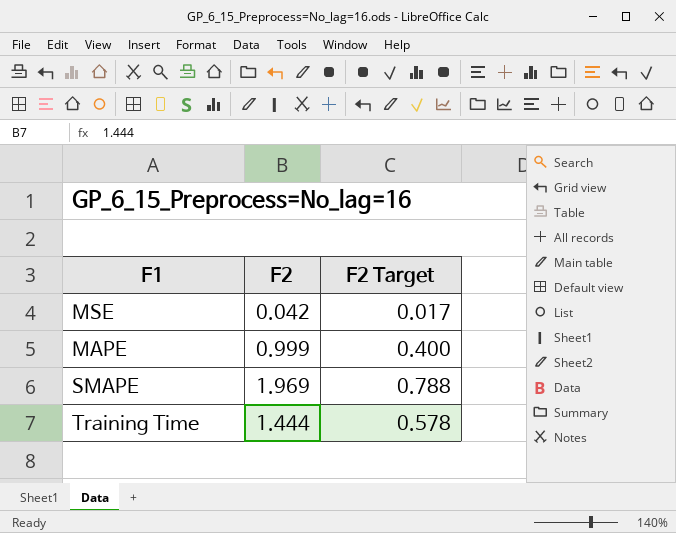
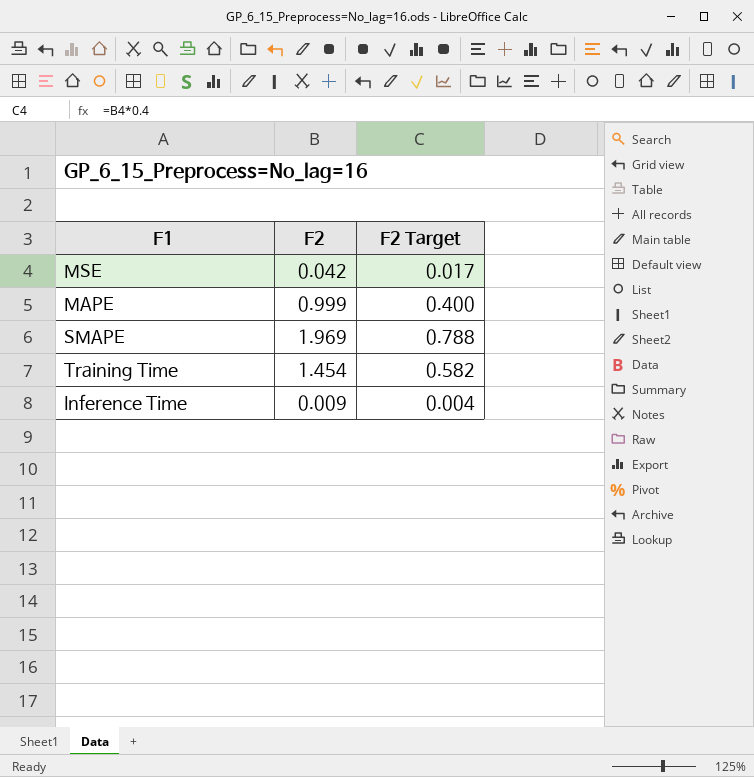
Training Time | F2: 1.444 -> 1.454
Training Time | F2 Target: 0.578 -> 0.582
row Inference Time: none -> 0.009 | 0.004

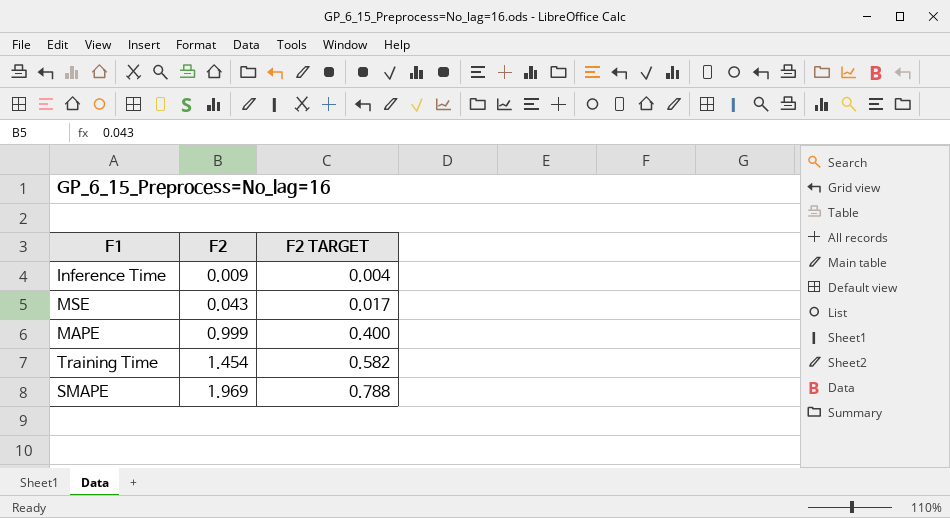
row order: none -> F2 ascending
column name: F2 Target -> F2 TARGET
MSE | F2: 0.042 -> 0.043

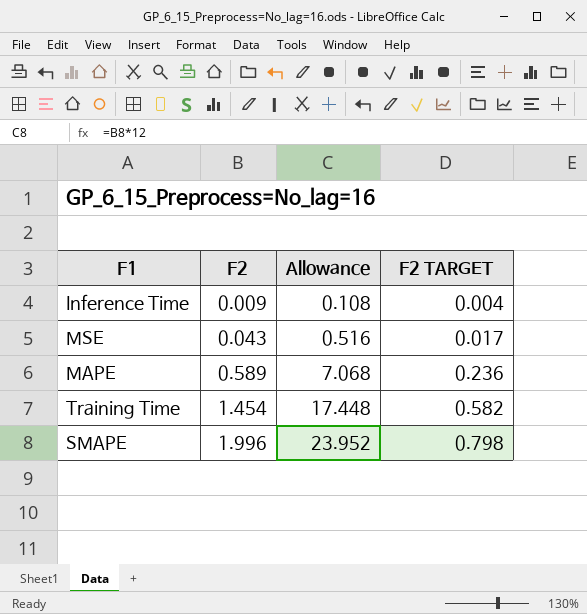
column Allowance | formula: none -> [F2] * 12
MAPE | F2: 0.999 -> 0.589
MAPE | F2 TARGET: 0.400 -> 0.236
SMAPE | F2: 1.969 -> 1.996
SMAPE | F2 TARGET: 0.788 -> 0.798

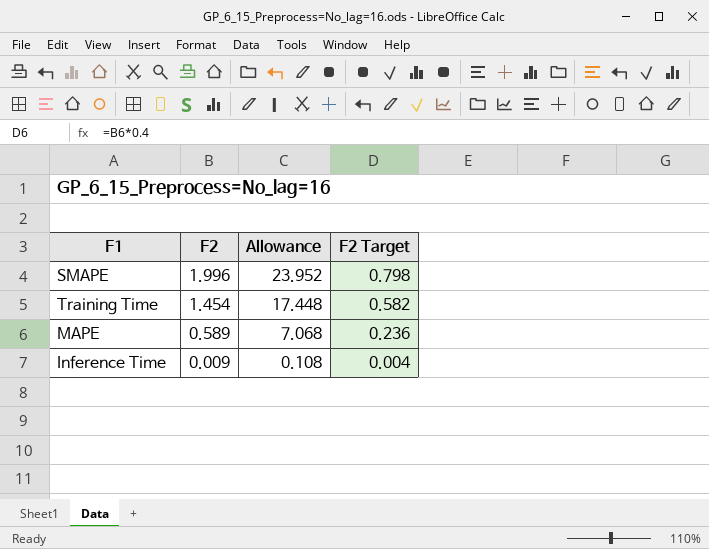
row order: F2 ascending -> F2 descending
column name: F2 TARGET -> F2 Target
row MSE: 0.043 | 0.516 | 0.017 -> none

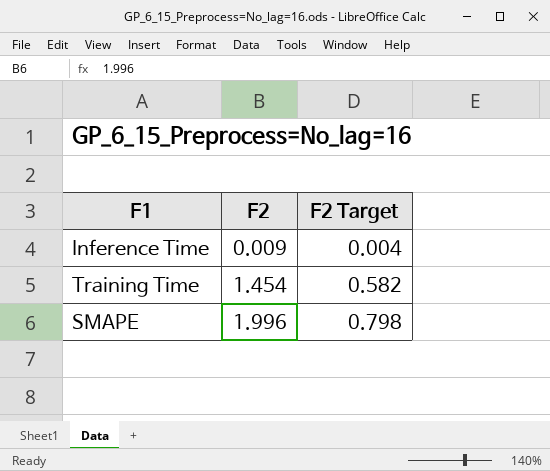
row order: F2 descending -> F2 ascending
column Allowance | formula: [F2] * 12 -> none
row MAPE: 0.589 | 7.068 | 0.236 -> none

